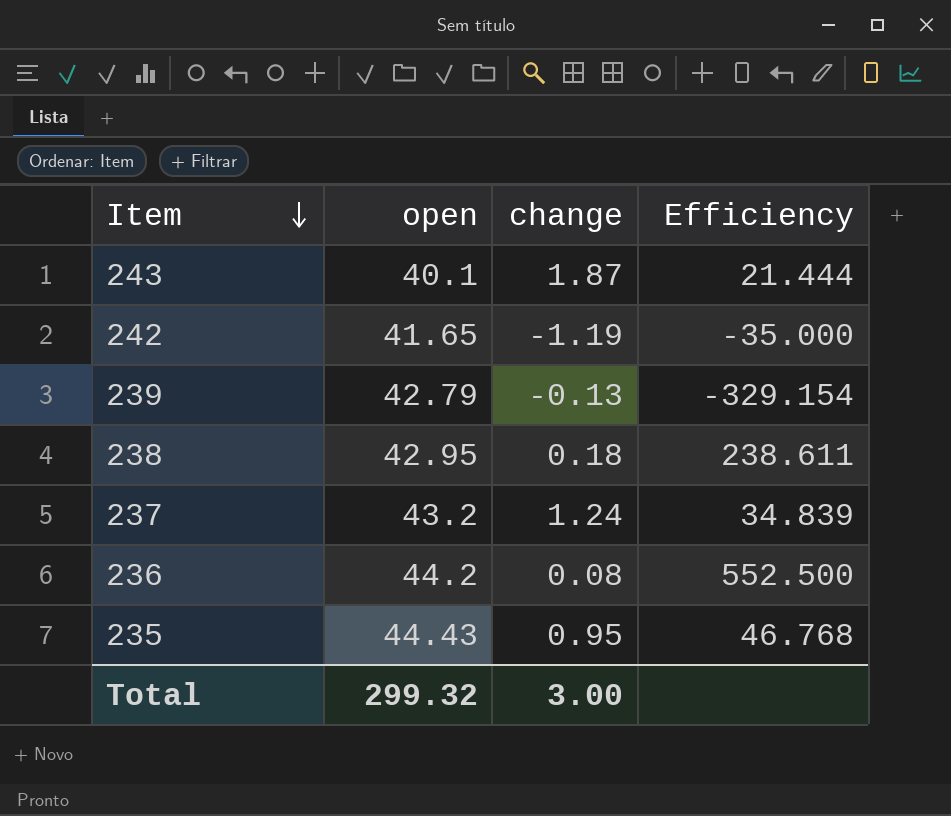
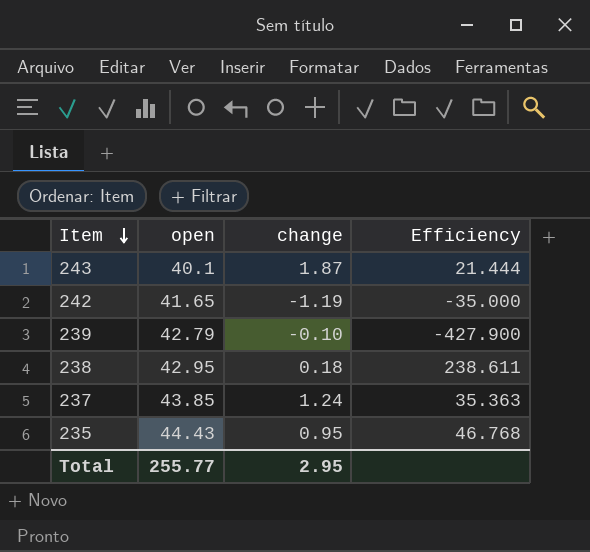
row 236: 44.2 | 0.08 | 552.500 -> none
239 | change: -0.13 -> -0.10
239 | Efficiency: -329.154 -> -427.900
237 | open: 43.2 -> 43.85
237 | Efficiency: 34.839 -> 35.363
Total | open: 299.32 -> 255.77
Total | change: 3.00 -> 2.95

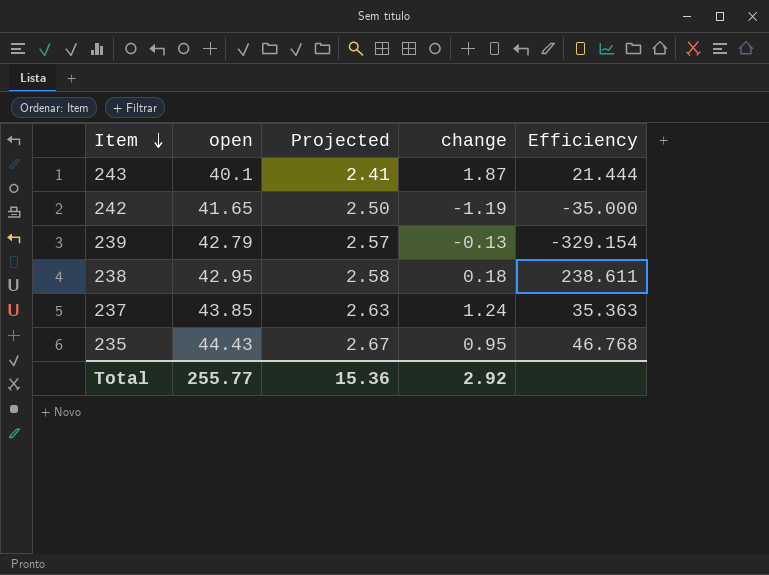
column Projected | formula: none -> [open] * 0.06
239 | change: -0.10 -> -0.13
239 | Efficiency: -427.900 -> -329.154
Total | change: 2.95 -> 2.92

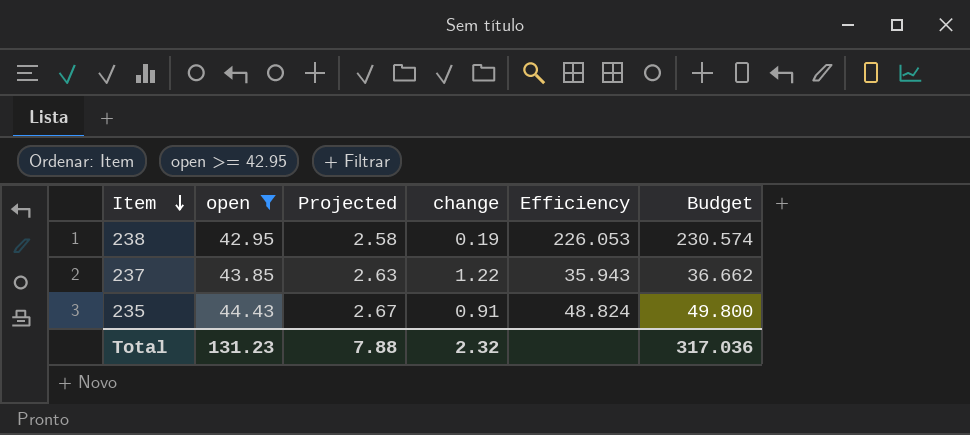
filter: none -> open >= 42.95
column Budget | formula: none -> [Efficiency] * 1.02
238 | change: 0.18 -> 0.19
238 | Efficiency: 238.611 -> 226.053
237 | change: 1.24 -> 1.22
237 | Efficiency: 35.363 -> 35.943
235 | change: 0.95 -> 0.91
235 | Efficiency: 46.768 -> 48.824
Total | open: 255.77 -> 131.23
Total | Projected: 15.36 -> 7.88
Total | change: 2.92 -> 2.32

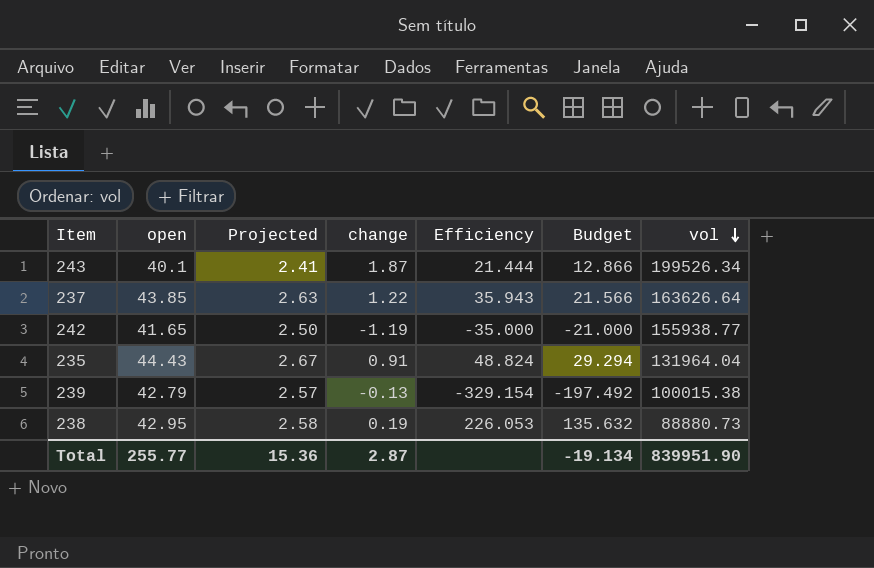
filter: open >= 42.95 -> none
row order: Item descending -> vol descending
column Budget | formula: [Efficiency] * 1.02 -> [Efficiency] * 0.6
column vol | position: none -> 7
Total | open: 131.23 -> 255.77
Total | Projected: 7.88 -> 15.36
Total | change: 2.32 -> 2.87
Total | Budget: 317.036 -> -19.134

